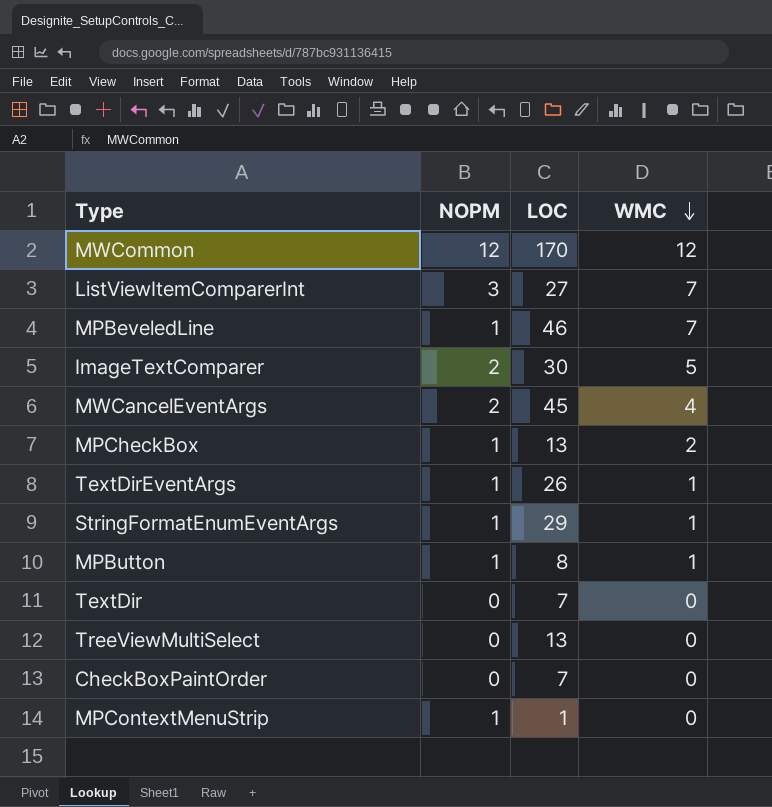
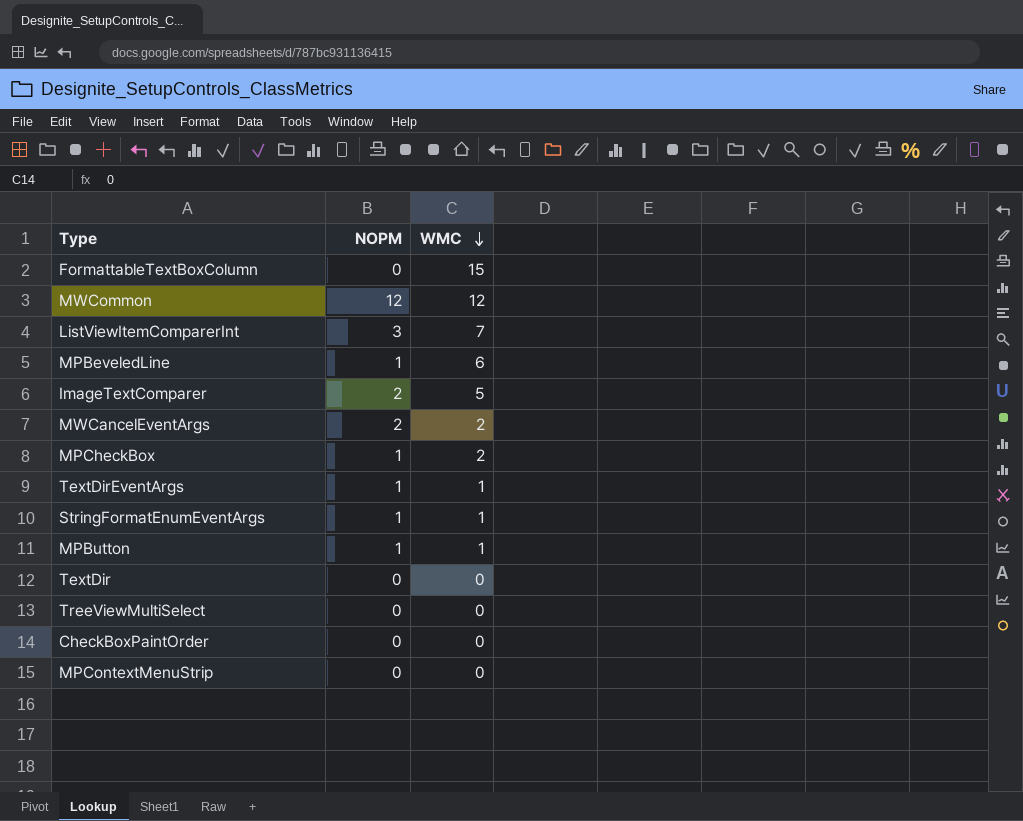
column LOC | position: 3 -> none
row FormattableTextBoxColumn: none -> 0 | 15
MPBeveledLine | WMC: 7 -> 6
MWCancelEventArgs | WMC: 4 -> 2
MPContextMenuStrip | NOPM: 1 -> 0

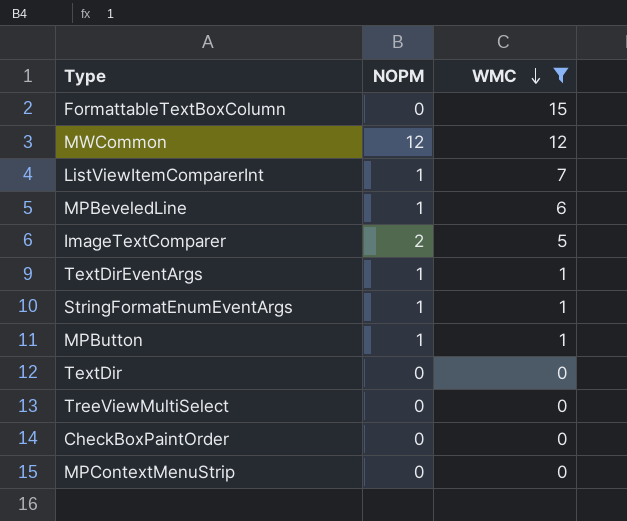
filter: none -> WMC != 2
ListViewItemComparerInt | NOPM: 3 -> 1

